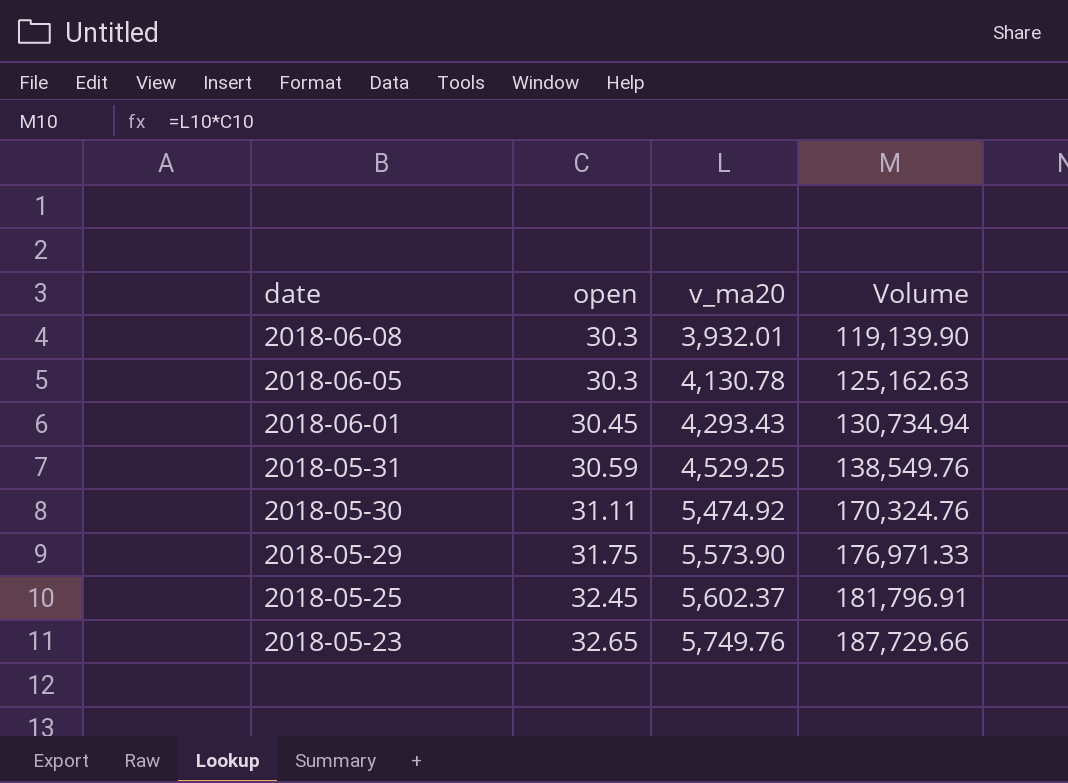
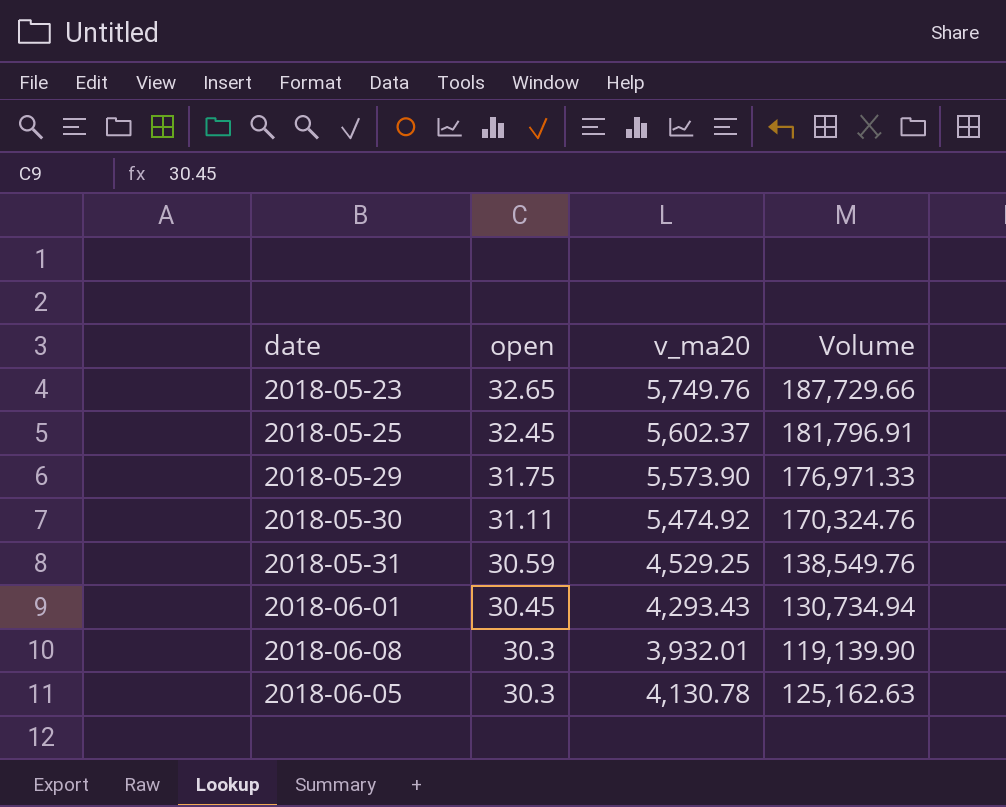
row order: date descending -> open descending

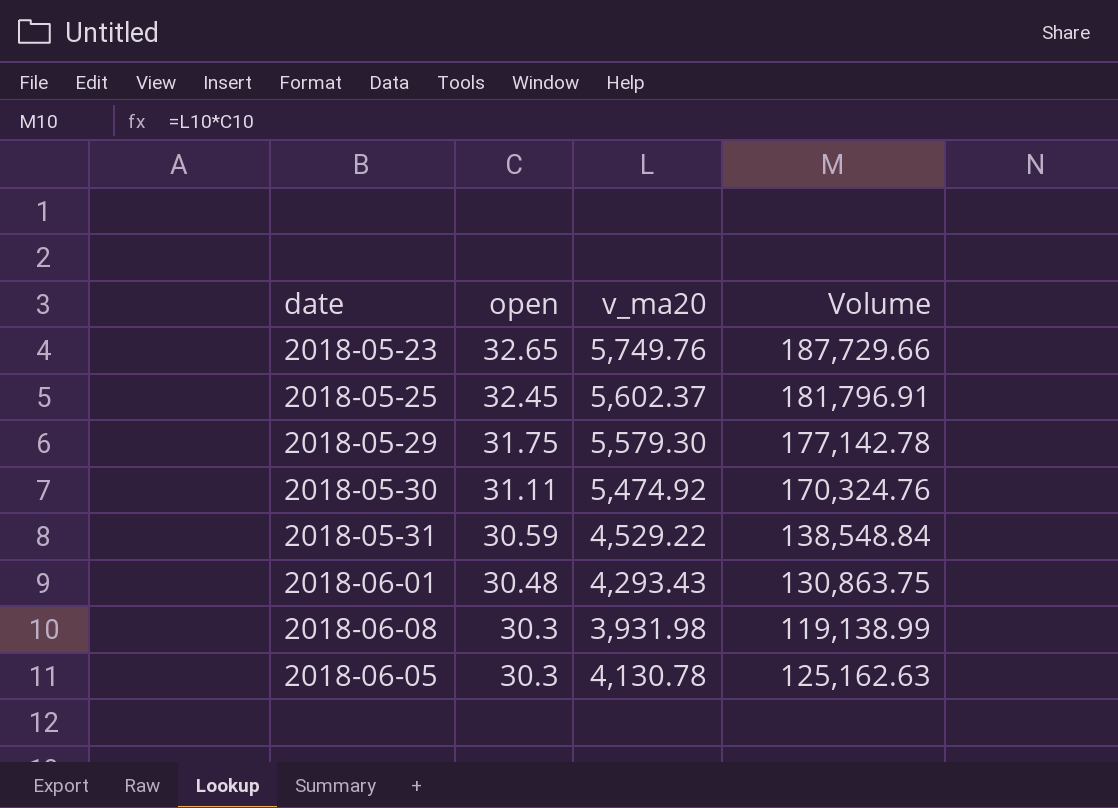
2018-05-29 | v_ma20: 5,573.90 -> 5,579.30
2018-05-29 | Volume: 176,971.33 -> 177,142.78
2018-05-31 | v_ma20: 4,529.25 -> 4,529.22
2018-05-31 | Volume: 138,549.76 -> 138,548.84
2018-06-01 | open: 30.45 -> 30.48
2018-06-01 | Volume: 130,734.94 -> 130,863.75
2018-06-08 | v_ma20: 3,932.01 -> 3,931.98
2018-06-08 | Volume: 119,139.90 -> 119,138.99

